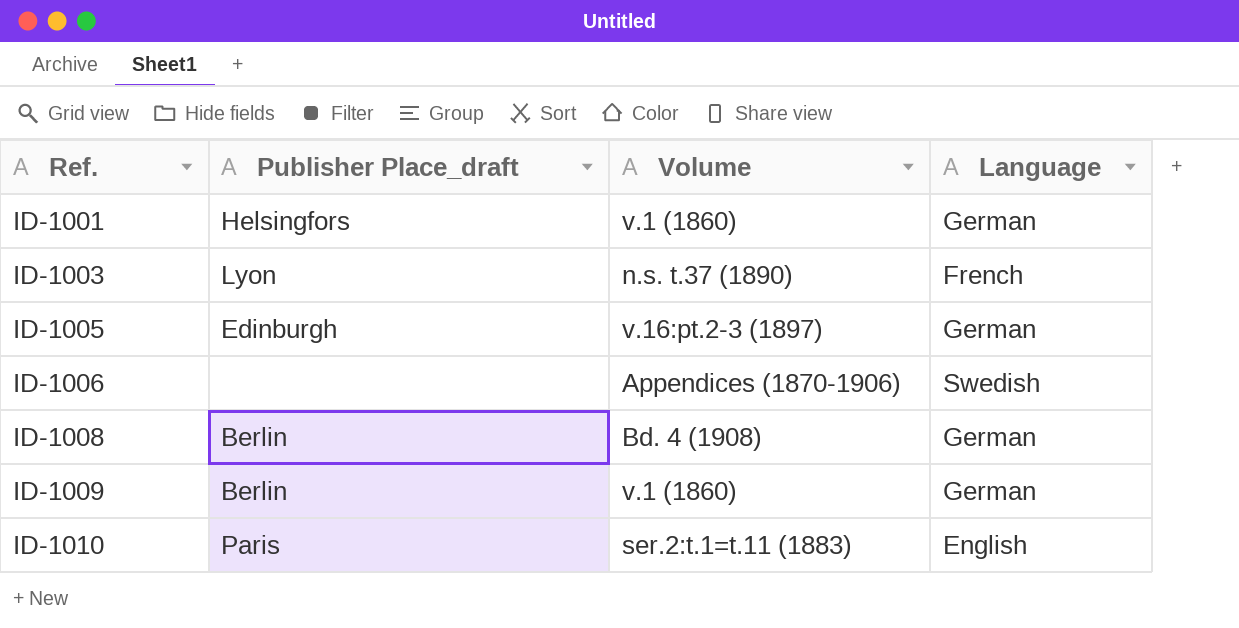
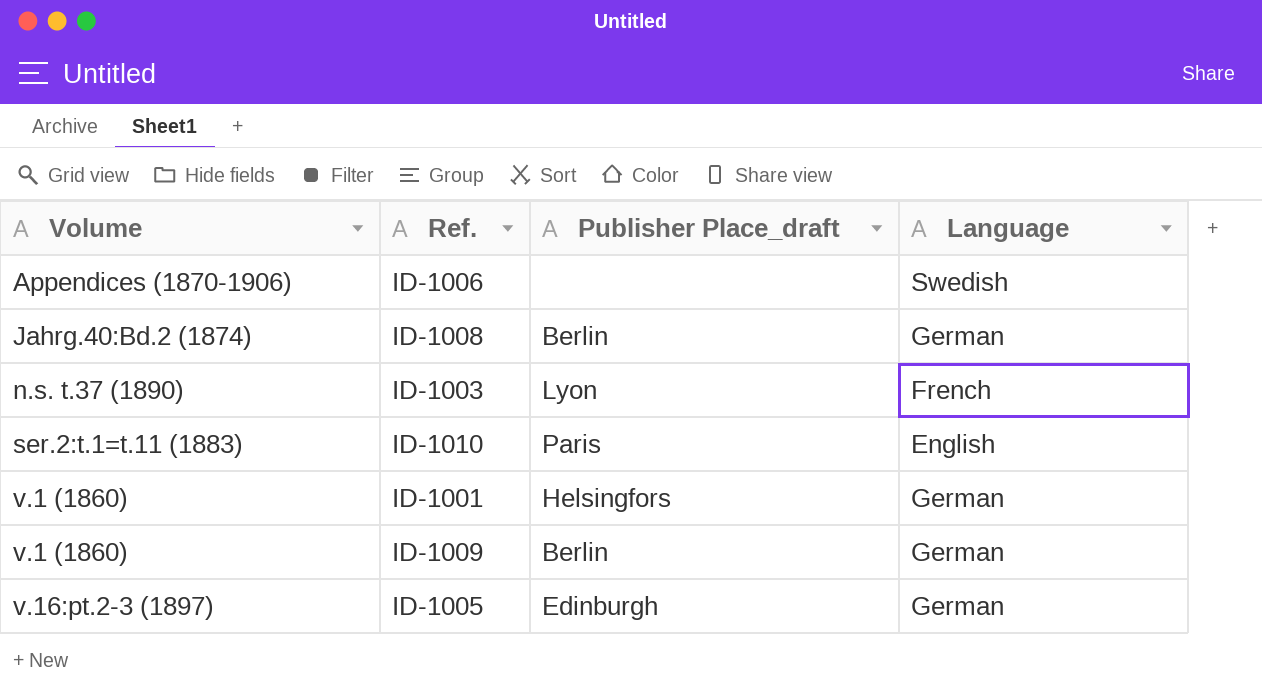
row order: Ref. ascending -> Volume ascending
column Volume | position: 3 -> 1
ID-1008 | Volume: Bd. 4 (1908) -> Jahrg.40:Bd.2 (1874)

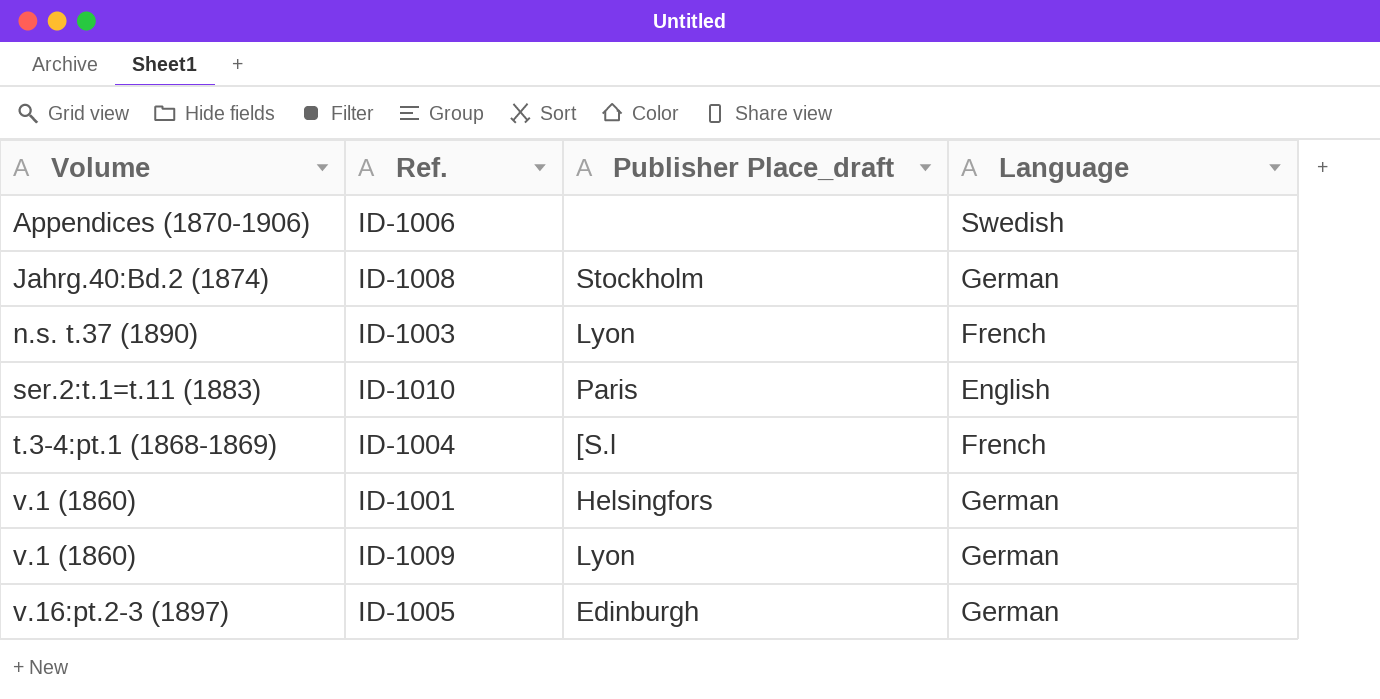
ID-1008 | Publisher Place_draft: Berlin -> Stockholm
row ID-1004: none -> t.3-4:pt.1 (1868-1869) | [S.l | French
ID-1009 | Publisher Place_draft: Berlin -> Lyon

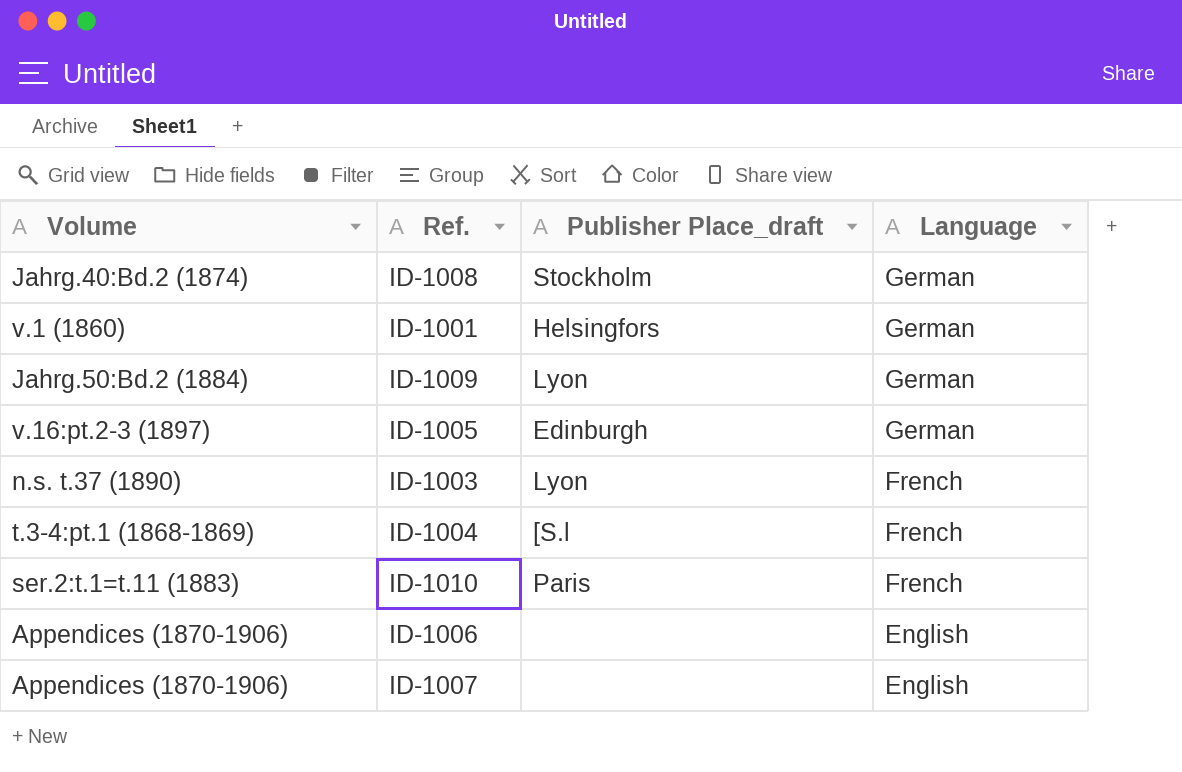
row order: Volume ascending -> Language descending
ID-1009 | Volume: v.1 (1860) -> Jahrg.50:Bd.2 (1884)
ID-1010 | Language: English -> French
ID-1006 | Language: Swedish -> English
row ID-1007: none -> Appendices (1870-1906) | none | English

